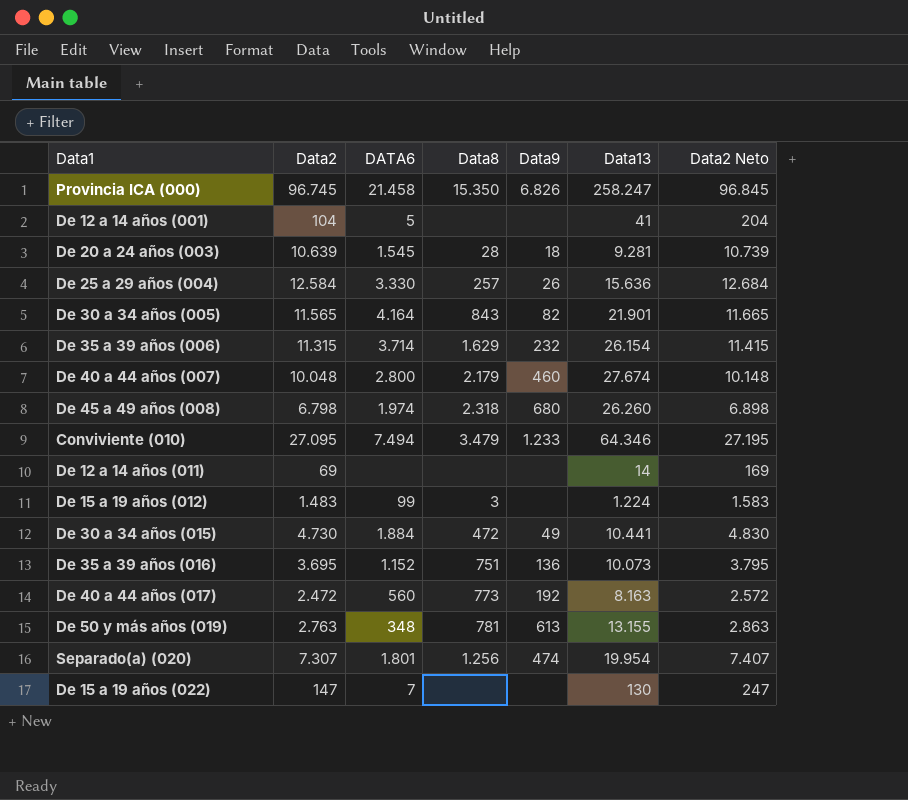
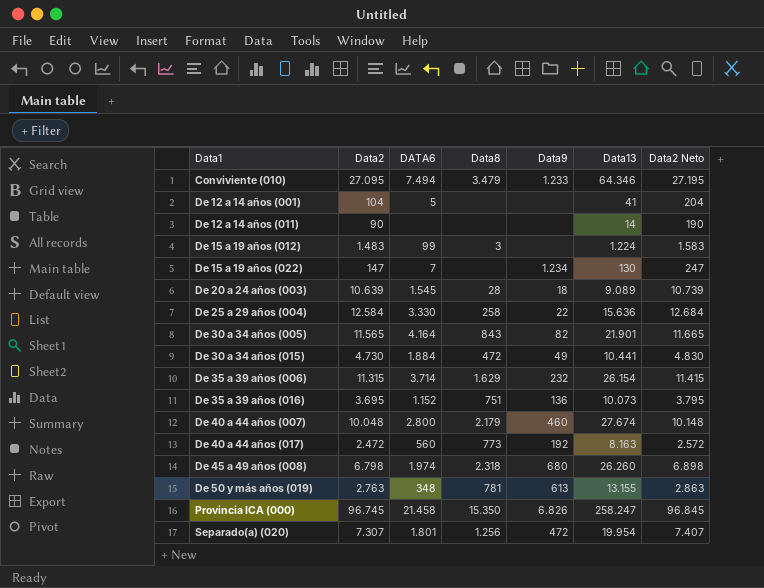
row order: none -> Data1 ascending
De 12 a 14 años (011) | Data2: 69 -> 90
De 12 a 14 años (011) | Data2 Neto: 169 -> 190
De 15 a 19 años (022) | Data9: none -> 1.234
De 20 a 24 años (003) | Data13: 9.281 -> 9.089
De 25 a 29 años (004) | Data8: 257 -> 258
De 25 a 29 años (004) | Data9: 26 -> 22
Separado(a) (020) | Data9: 474 -> 472

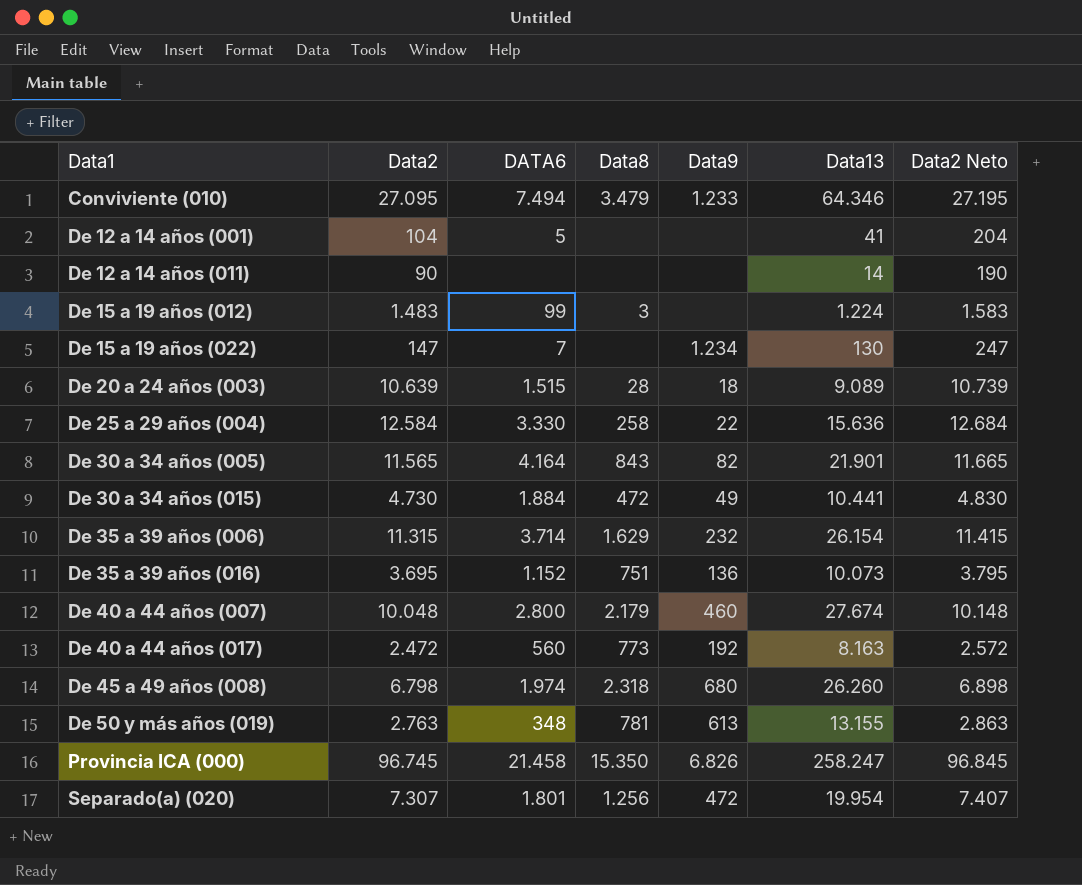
De 20 a 24 años (003) | DATA6: 1.545 -> 1.515

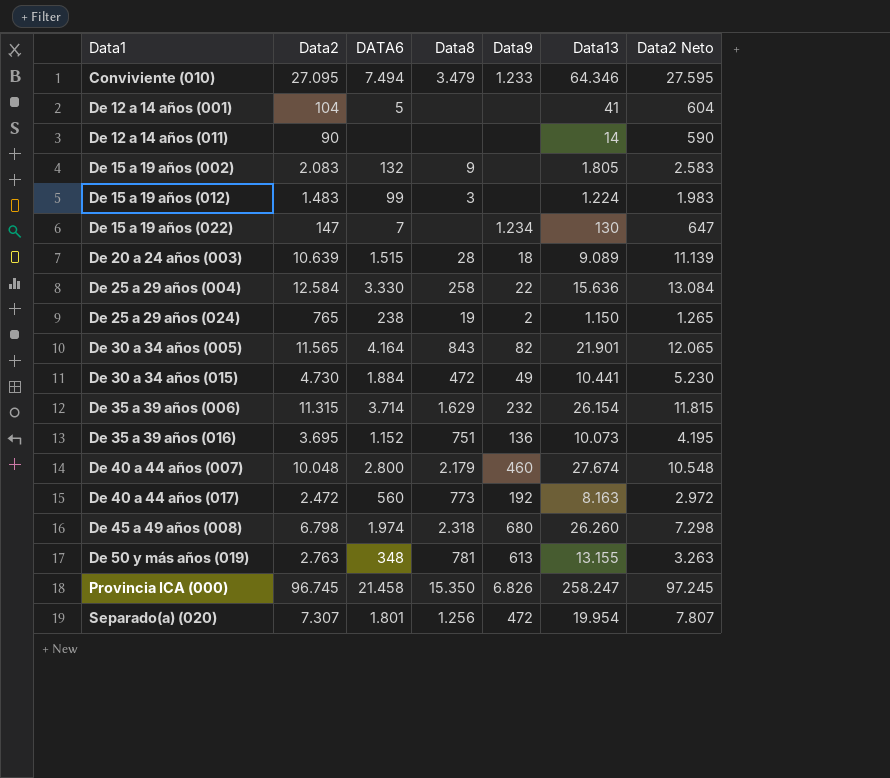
column Data2 Neto | formula: [Data2] + 100 -> [Data2] + 500
row De 15 a 19 años (002): none -> 2.083 | 132 | 9 | none | 1.805 | 2.583
row De 25 a 29 años (024): none -> 765 | 238 | 19 | 2 | 1.150 | 1.265

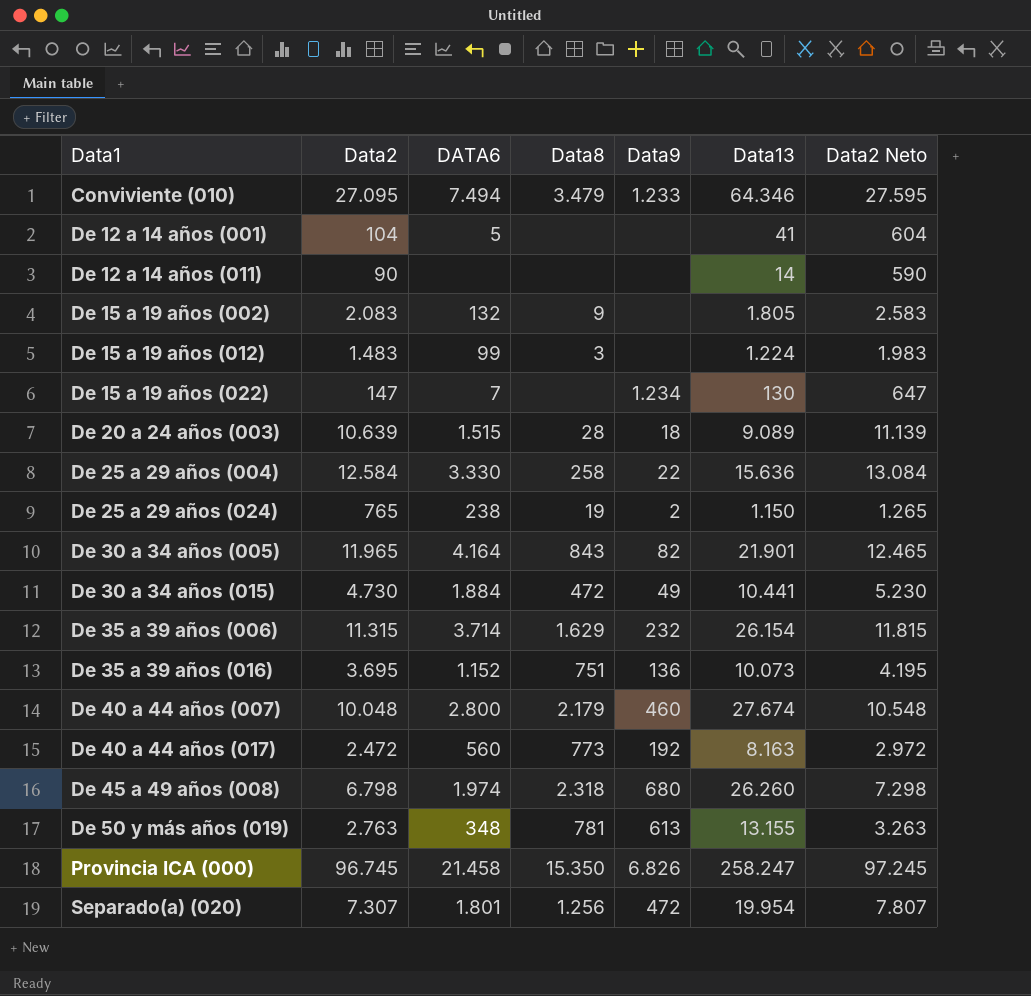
De 30 a 34 años (005) | Data2: 11.565 -> 11.965
De 30 a 34 años (005) | Data2 Neto: 12.065 -> 12.465

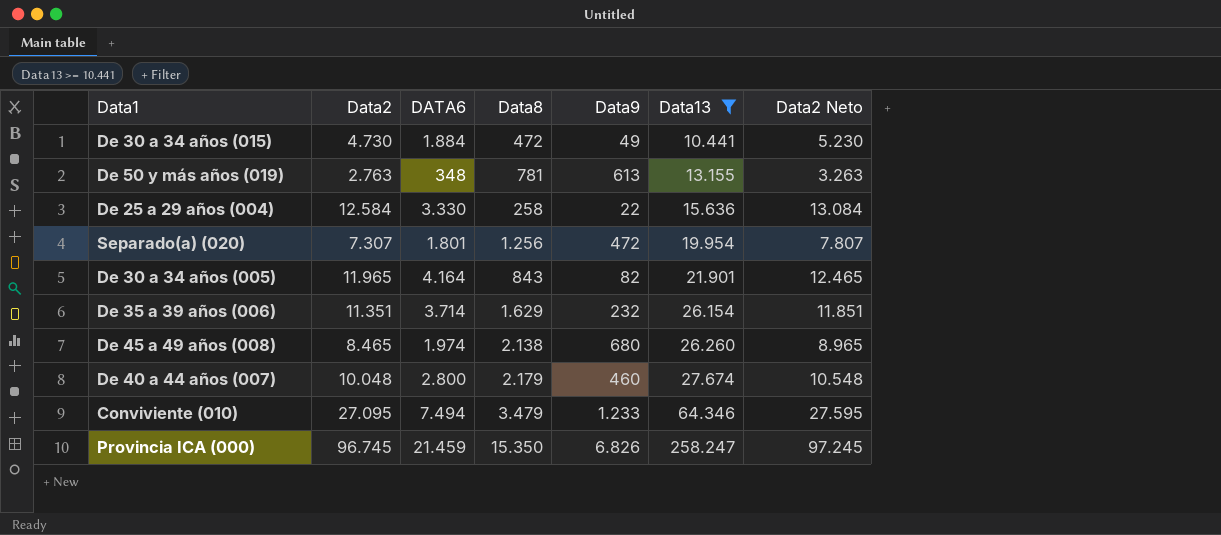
filter: none -> Data13 >= 10.441
row order: Data1 ascending -> Data13 ascending
De 35 a 39 años (006) | Data2: 11.315 -> 11.351
De 35 a 39 años (006) | Data2 Neto: 11.815 -> 11.851
De 45 a 49 años (008) | Data2: 6.798 -> 8.465
De 45 a 49 años (008) | Data8: 2.318 -> 2.138
De 45 a 49 años (008) | Data2 Neto: 7.298 -> 8.965
Provincia ICA (000) | DATA6: 21.458 -> 21.459

